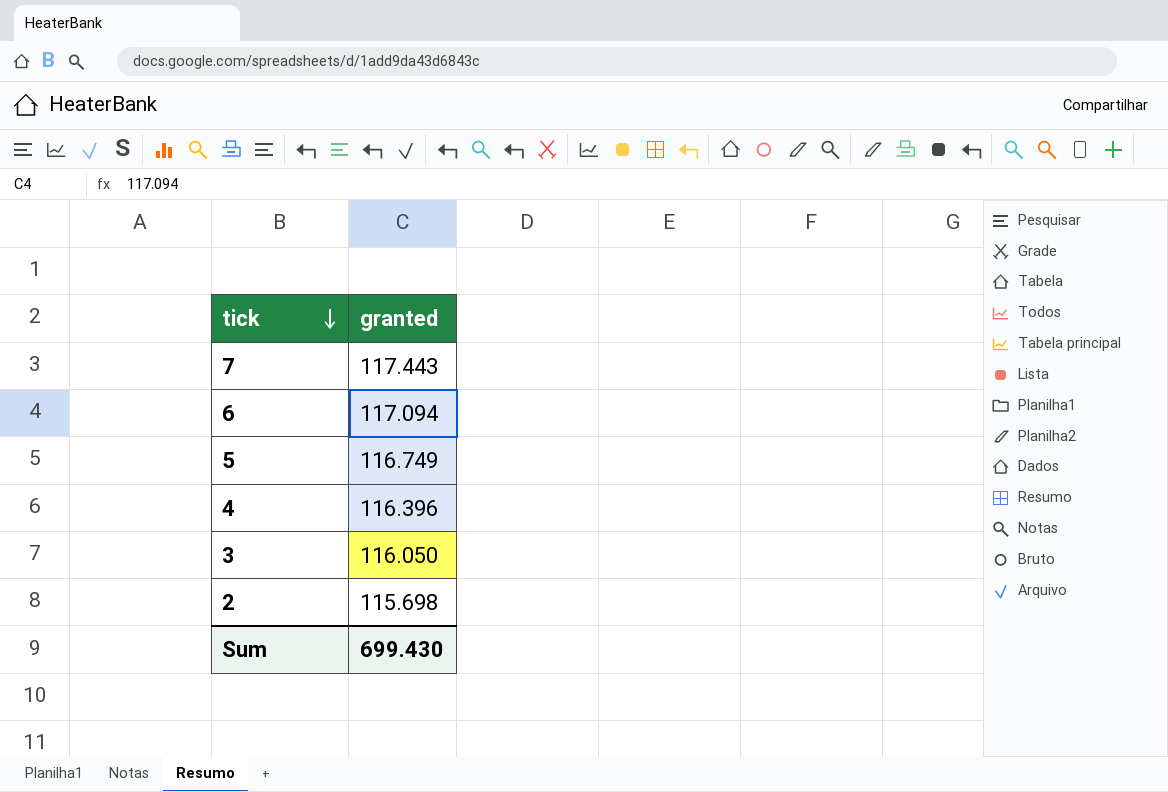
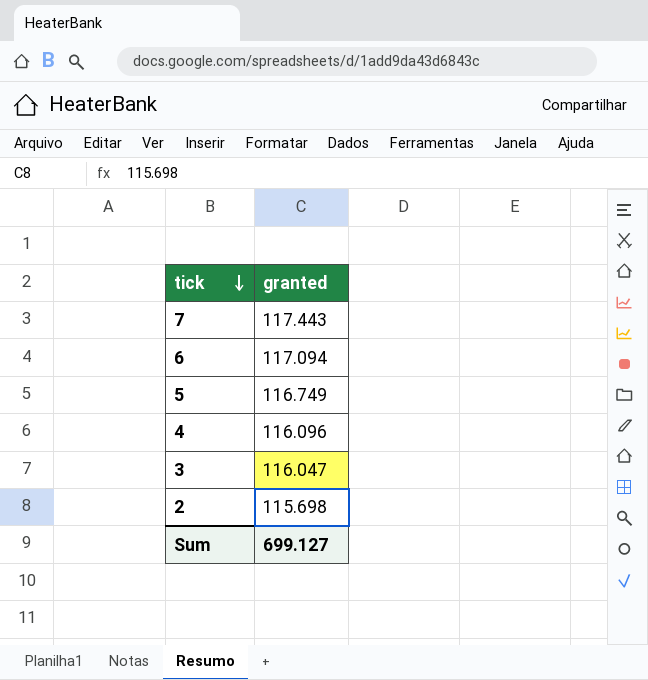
4 | granted: 116.396 -> 116.096
3 | granted: 116.050 -> 116.047
Sum | granted: 699.430 -> 699.127

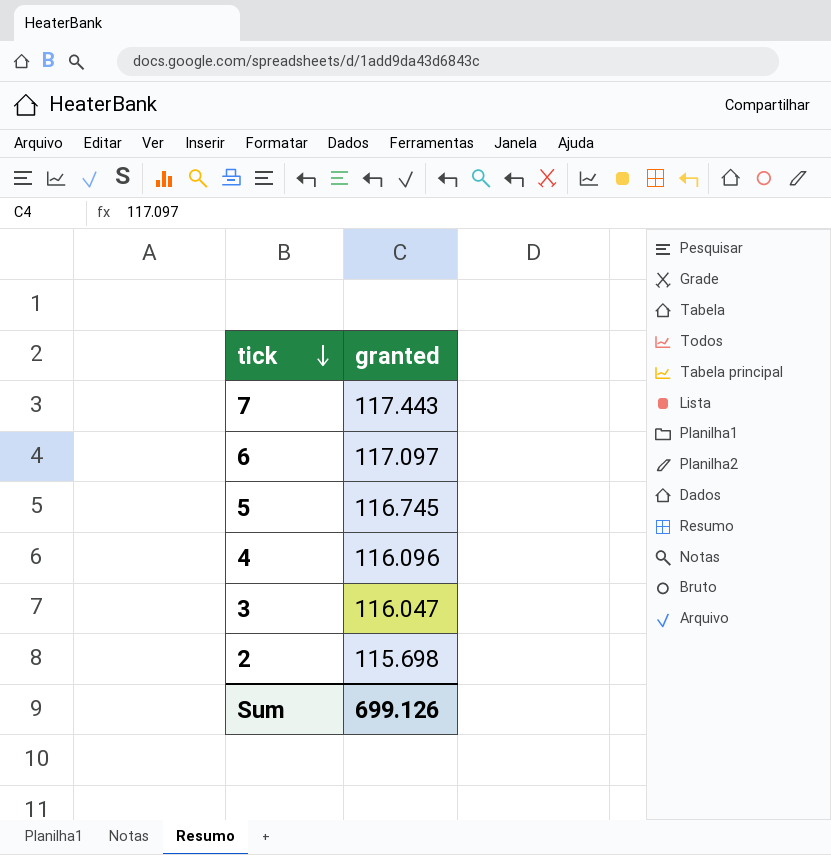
6 | granted: 117.094 -> 117.097
5 | granted: 116.749 -> 116.745
Sum | granted: 699.127 -> 699.126

